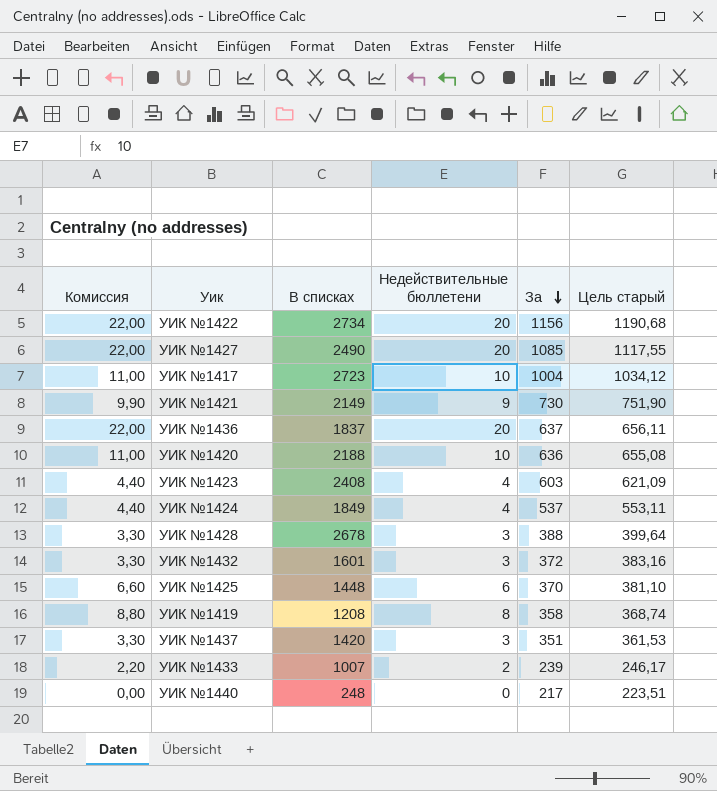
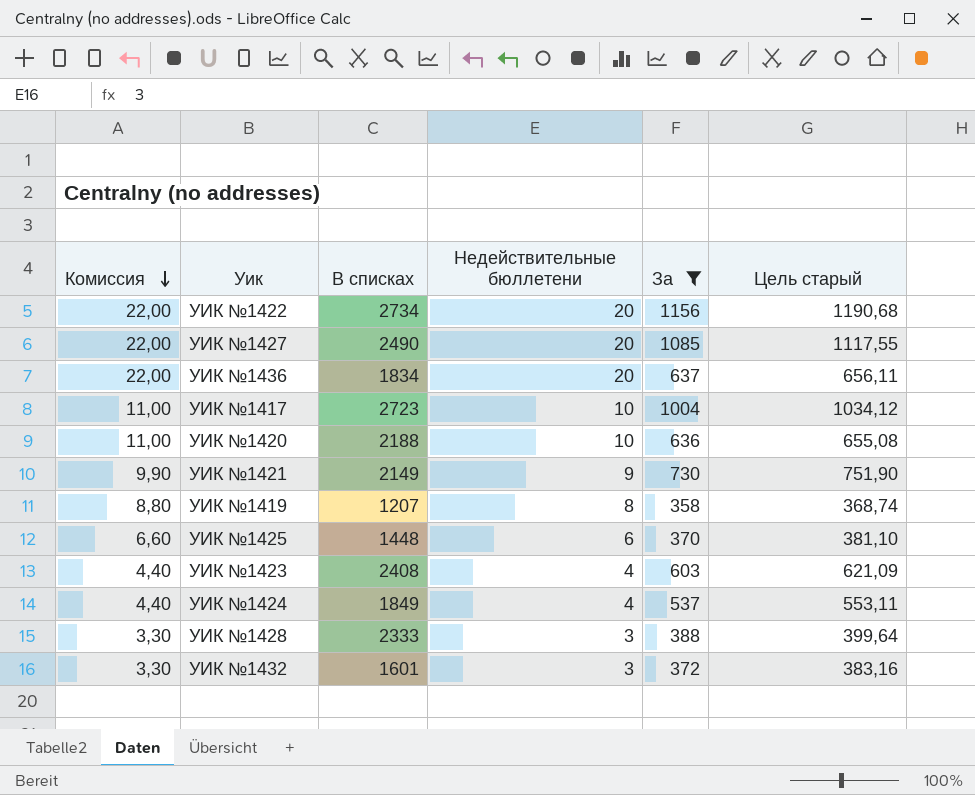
filter: none -> За >= 358
row order: За descending -> Комиссия descending
УИК №1436 | В списках: 1837 -> 1834
УИК №1419 | В списках: 1208 -> 1207
УИК №1428 | В списках: 2678 -> 2333

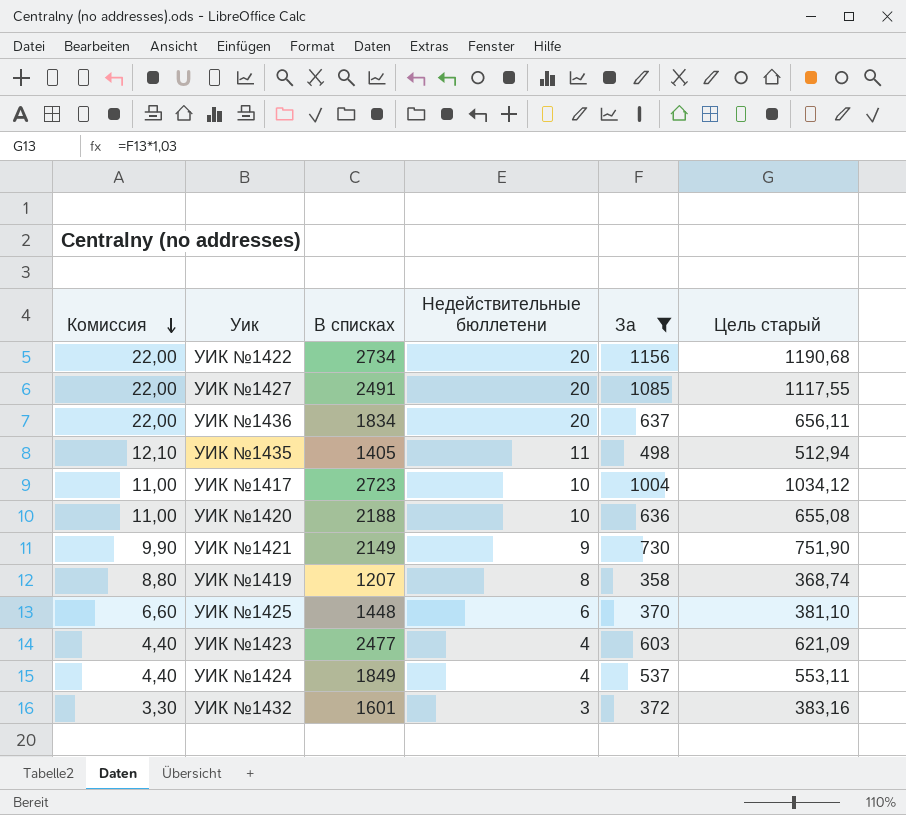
row УИК №1428: 3,30 | 2333 | 3 | 388 | 399,64 -> none
УИК №1427 | В списках: 2490 -> 2491
row УИК №1435: none -> 12,10 | 1405 | 11 | 498 | 512,94
УИК №1423 | В списках: 2408 -> 2477

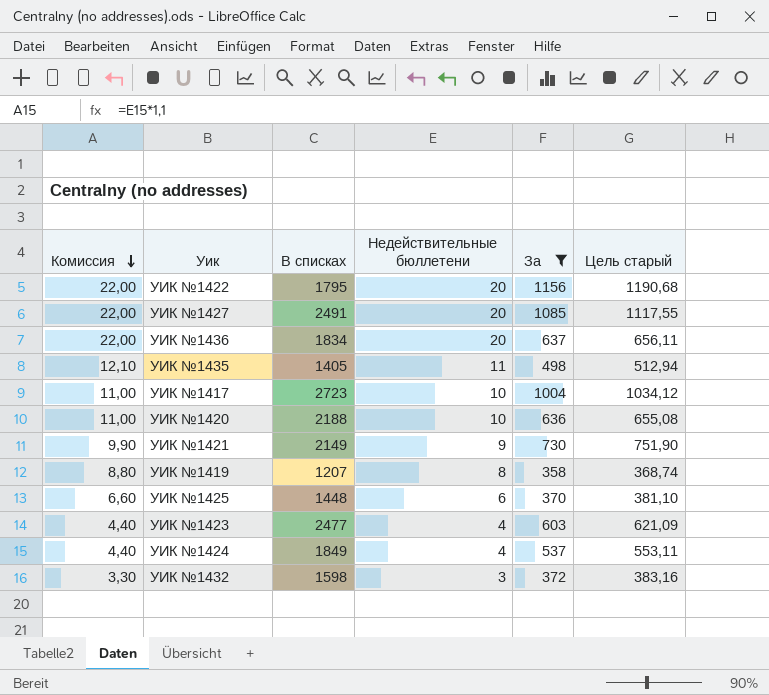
УИК №1422 | В списках: 2734 -> 1795
УИК №1432 | В списках: 1601 -> 1598

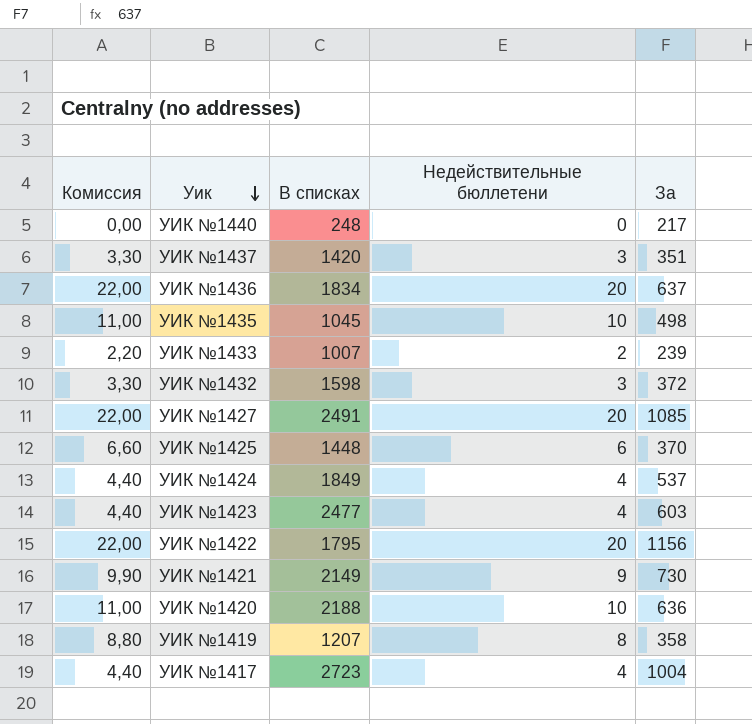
filter: За >= 358 -> none
row order: Комиссия descending -> Уик descending
column Цель старый | formula: [За] * 1,03 -> none
УИК №1435 | Комиссия: 12,10 -> 11,00
УИК №1435 | В списках: 1405 -> 1045
УИК №1435 | Недействительные бюллетени: 11 -> 10
УИК №1417 | Комиссия: 11,00 -> 4,40
УИК №1417 | Недействительные бюллетени: 10 -> 4

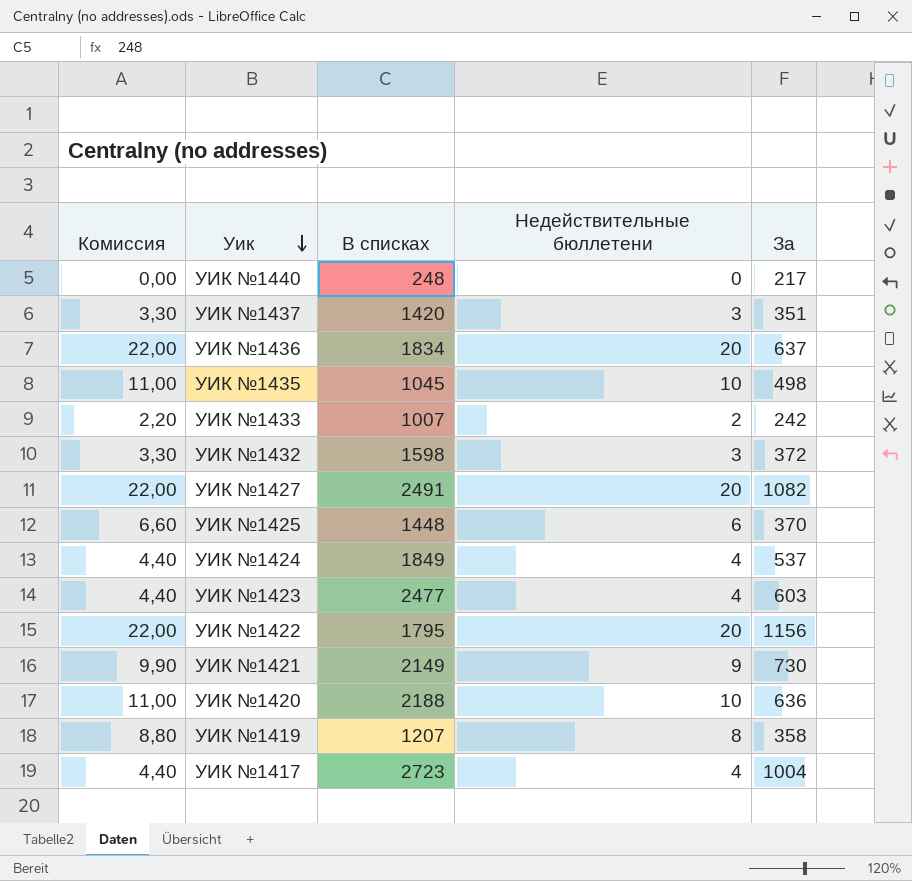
УИК №1433 | За: 239 -> 242
УИК №1427 | За: 1085 -> 1082

